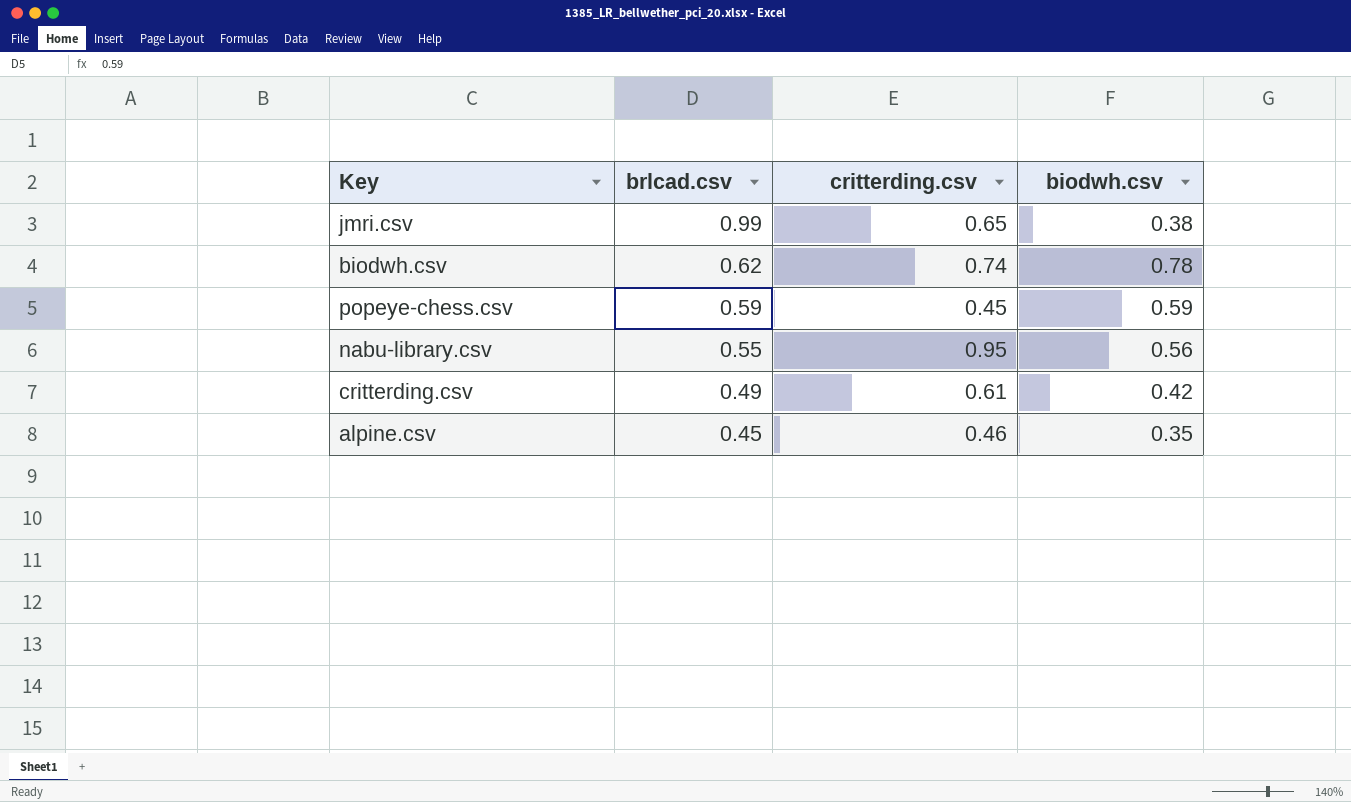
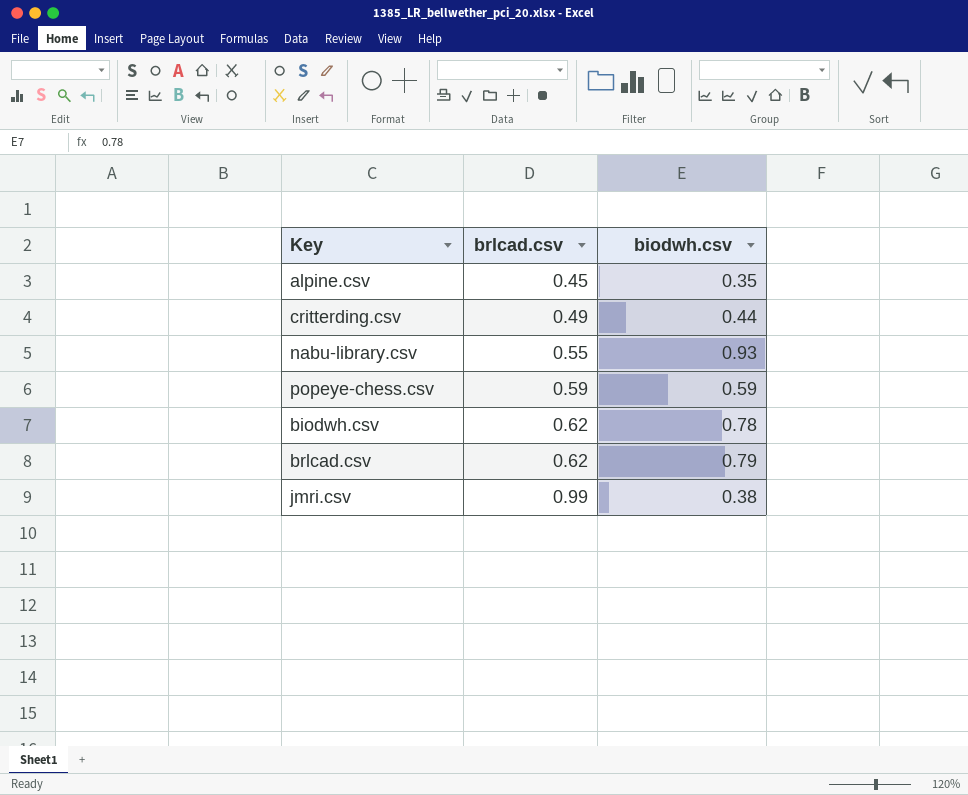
row order: brlcad.csv descending -> brlcad.csv ascending
column critterding.csv | position: 3 -> none
critterding.csv | biodwh.csv: 0.42 -> 0.44
nabu-library.csv | biodwh.csv: 0.56 -> 0.93
row brlcad.csv: none -> 0.62 | 0.79

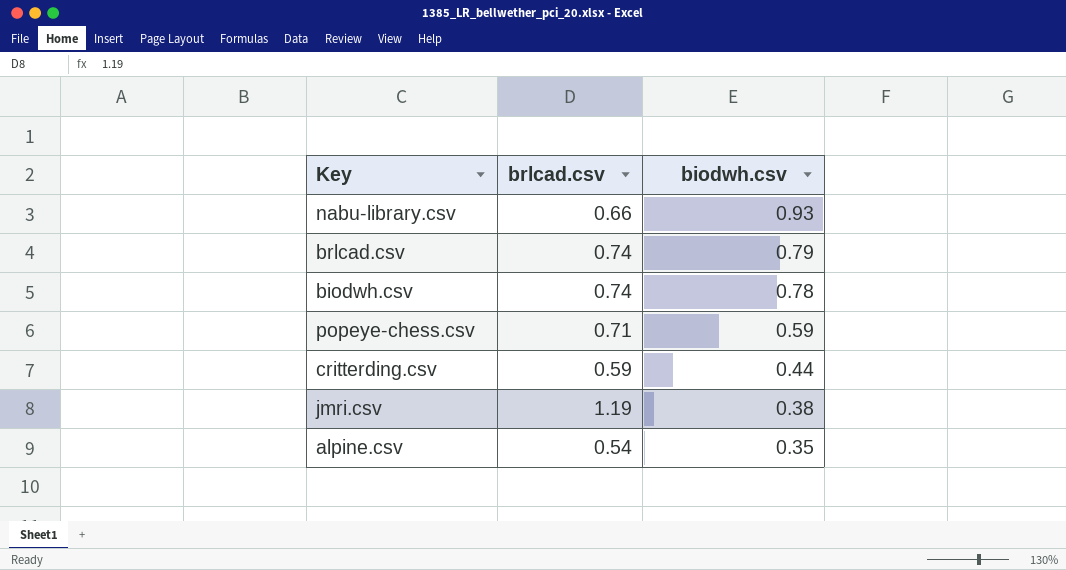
row order: brlcad.csv ascending -> biodwh.csv descending
nabu-library.csv | brlcad.csv: 0.55 -> 0.66
brlcad.csv | brlcad.csv: 0.62 -> 0.74
biodwh.csv | brlcad.csv: 0.62 -> 0.74
popeye-chess.csv | brlcad.csv: 0.59 -> 0.71
critterding.csv | brlcad.csv: 0.49 -> 0.59
jmri.csv | brlcad.csv: 0.99 -> 1.19
alpine.csv | brlcad.csv: 0.45 -> 0.54

